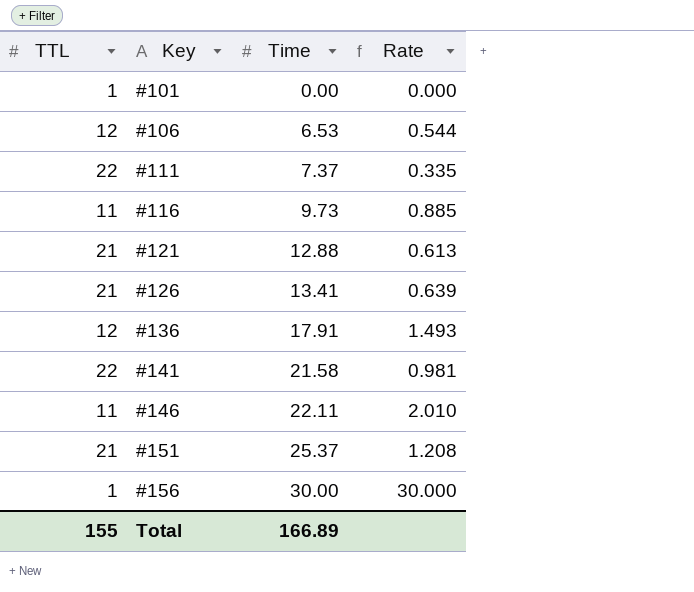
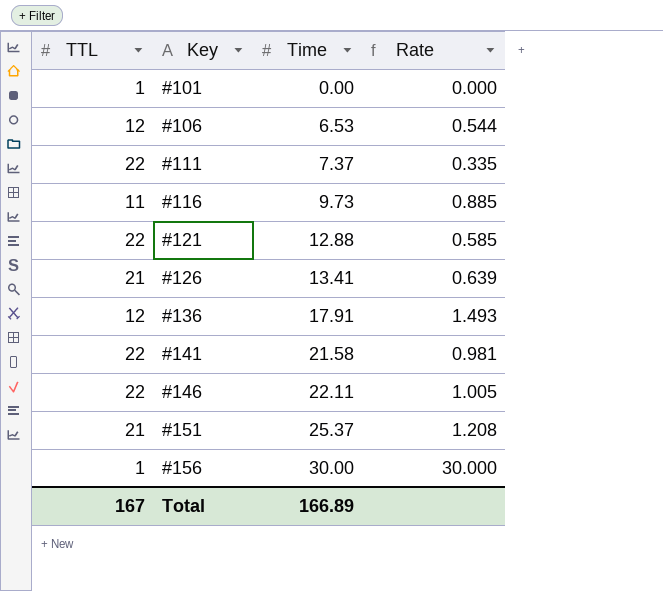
#121 | TTL: 21 -> 22
#121 | Rate: 0.613 -> 0.585
#146 | TTL: 11 -> 22
#146 | Rate: 2.010 -> 1.005
Total | TTL: 155 -> 167

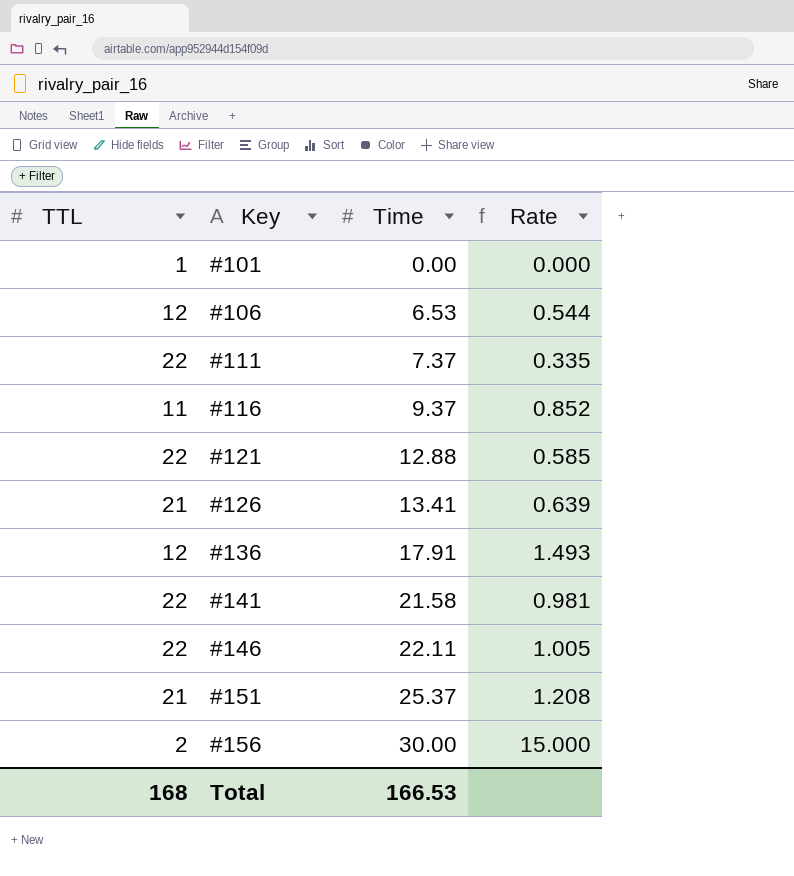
#116 | Time: 9.73 -> 9.37
#116 | Rate: 0.885 -> 0.852
#156 | TTL: 1 -> 2
#156 | Rate: 30.000 -> 15.000
Total | TTL: 167 -> 168
Total | Time: 166.89 -> 166.53

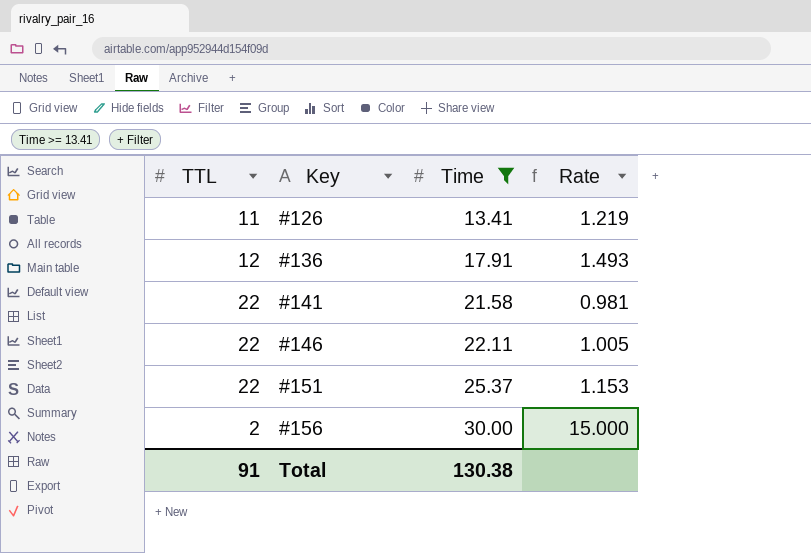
filter: none -> Time >= 13.41
#126 | TTL: 21 -> 11
#126 | Rate: 0.639 -> 1.219
#151 | TTL: 21 -> 22
#151 | Rate: 1.208 -> 1.153
Total | TTL: 168 -> 91
Total | Time: 166.53 -> 130.38

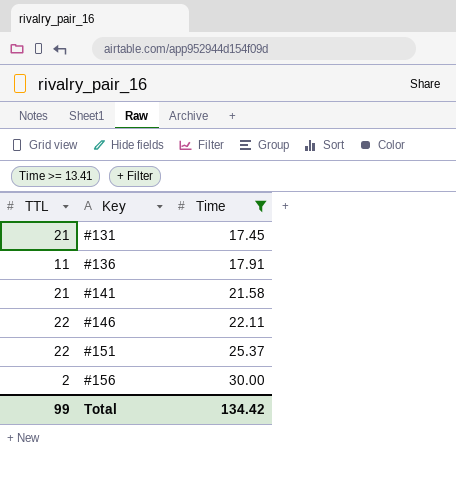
column Rate | formula: [Time] / [TTL] -> none
row #126: 11 | 13.41 | 1.219 -> none
row #131: none -> 21 | 17.45
#136 | TTL: 12 -> 11
#141 | TTL: 22 -> 21
Total | TTL: 91 -> 99
Total | Time: 130.38 -> 134.42

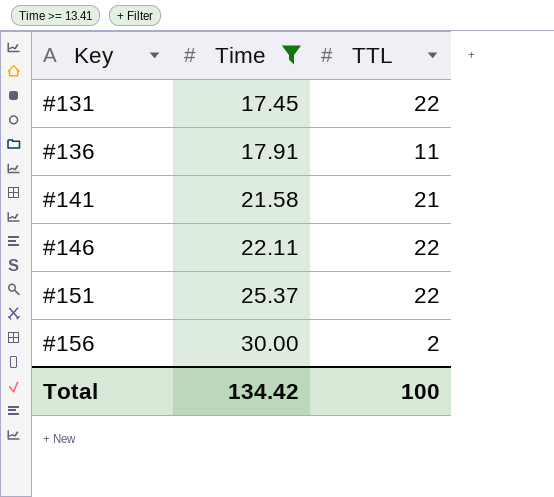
column TTL | position: 1 -> 3
#131 | TTL: 21 -> 22
Total | TTL: 99 -> 100

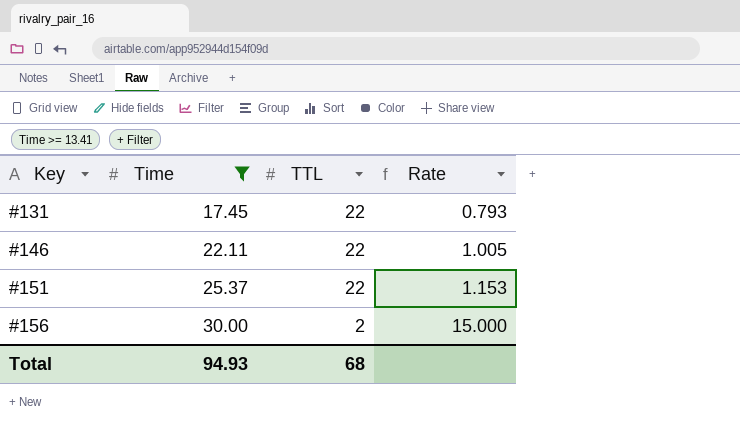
column Rate | formula: none -> [Time] / [TTL]
row #136: 17.91 | 11 -> none
row #141: 21.58 | 21 -> none
Total | Time: 134.42 -> 94.93
Total | TTL: 100 -> 68

